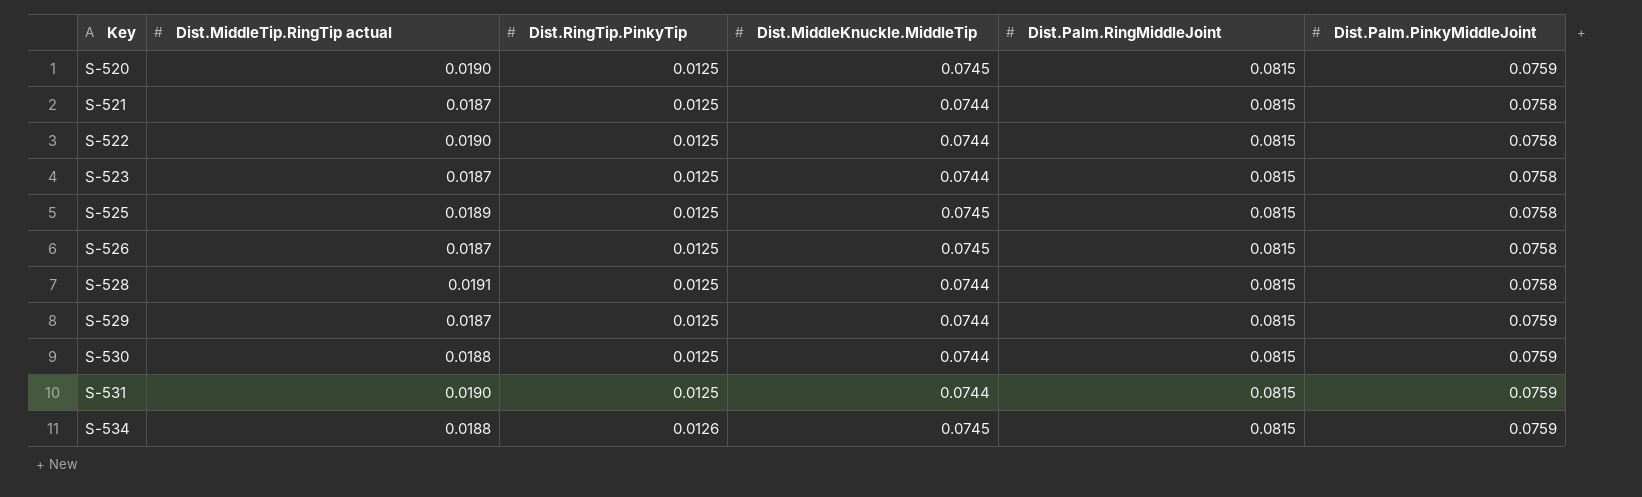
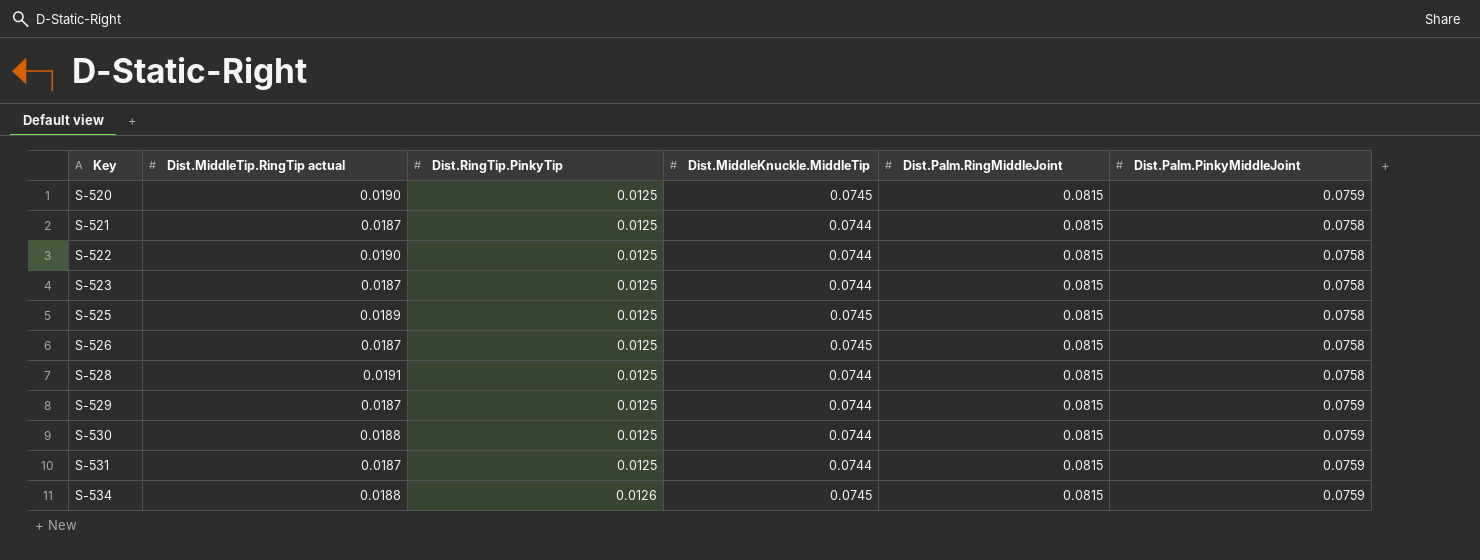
S-531 | Dist.MiddleTip.RingTip actual: 0.0190 -> 0.0187

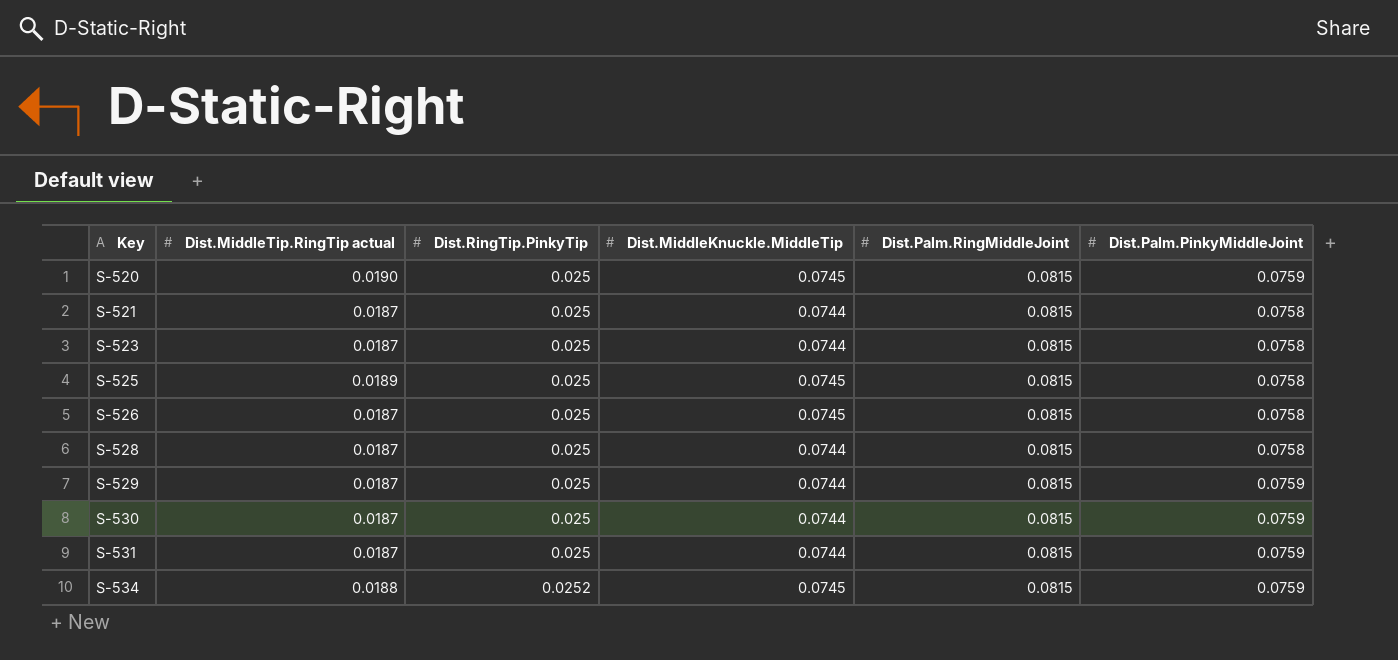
row S-522: 0.0190 | 0.0125 | 0.0744 | 0.0815 | 0.0758 -> none
S-520 | Dist.RingTip.PinkyTip: 0.0125 -> 0.025
S-521 | Dist.RingTip.PinkyTip: 0.0125 -> 0.025
S-523 | Dist.RingTip.PinkyTip: 0.0125 -> 0.025
S-525 | Dist.RingTip.PinkyTip: 0.0125 -> 0.025
S-526 | Dist.RingTip.PinkyTip: 0.0125 -> 0.025
S-528 | Dist.MiddleTip.RingTip actual: 0.0191 -> 0.0187
S-528 | Dist.RingTip.PinkyTip: 0.0125 -> 0.025
S-529 | Dist.RingTip.PinkyTip: 0.0125 -> 0.025
S-530 | Dist.MiddleTip.RingTip actual: 0.0188 -> 0.0187
S-530 | Dist.RingTip.PinkyTip: 0.0125 -> 0.025
S-531 | Dist.RingTip.PinkyTip: 0.0125 -> 0.025
S-534 | Dist.RingTip.PinkyTip: 0.0126 -> 0.0252

